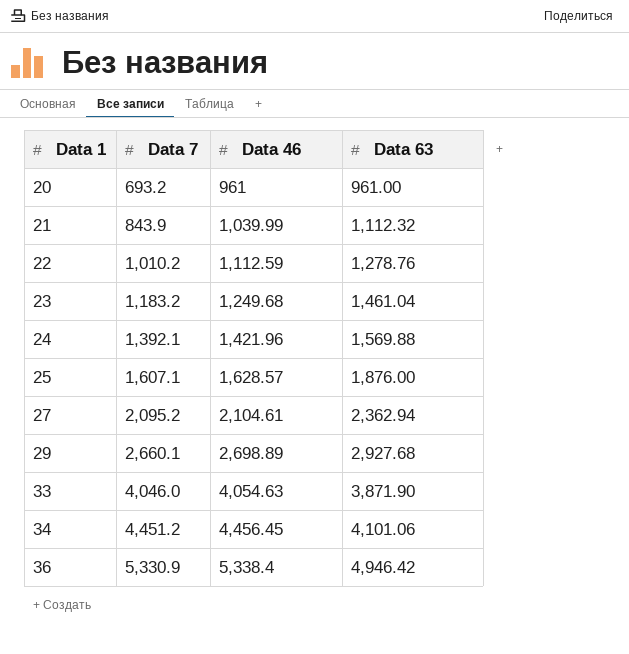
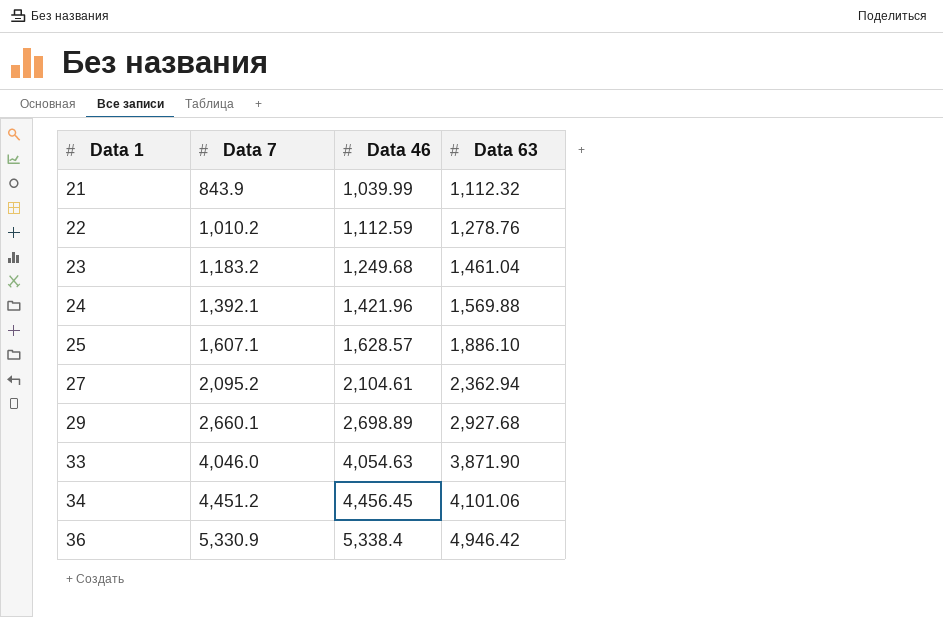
row 20: 693.2 | 961 | 961.00 -> none
25 | Data 63: 1,876.00 -> 1,886.10

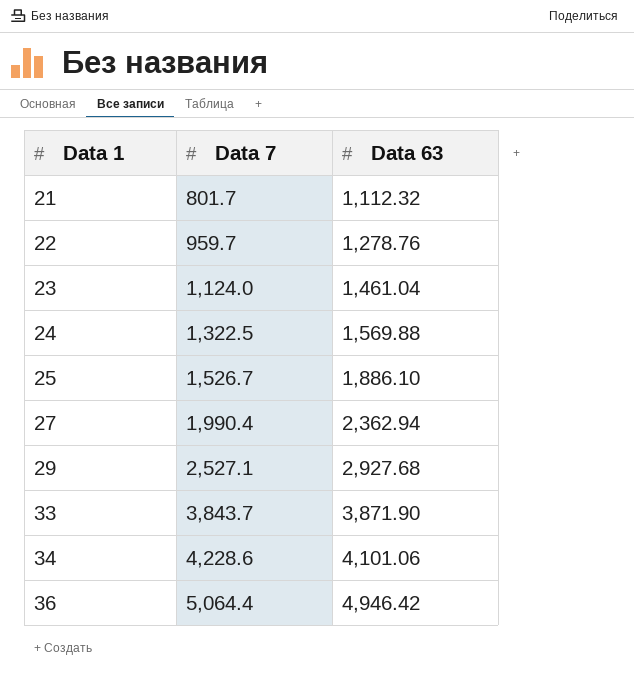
column Data 46 | position: 3 -> none
21 | Data 7: 843.9 -> 801.7
22 | Data 7: 1,010.2 -> 959.7
23 | Data 7: 1,183.2 -> 1,124.0
24 | Data 7: 1,392.1 -> 1,322.5
25 | Data 7: 1,607.1 -> 1,526.7
27 | Data 7: 2,095.2 -> 1,990.4
29 | Data 7: 2,660.1 -> 2,527.1
33 | Data 7: 4,046.0 -> 3,843.7
34 | Data 7: 4,451.2 -> 4,228.6
36 | Data 7: 5,330.9 -> 5,064.4

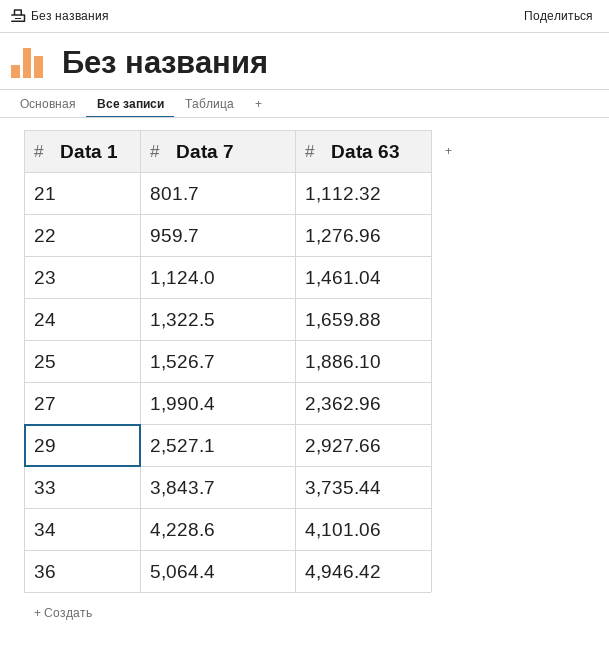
22 | Data 63: 1,278.76 -> 1,276.96
24 | Data 63: 1,569.88 -> 1,659.88
27 | Data 63: 2,362.94 -> 2,362.96
29 | Data 63: 2,927.68 -> 2,927.66
33 | Data 63: 3,871.90 -> 3,735.44

